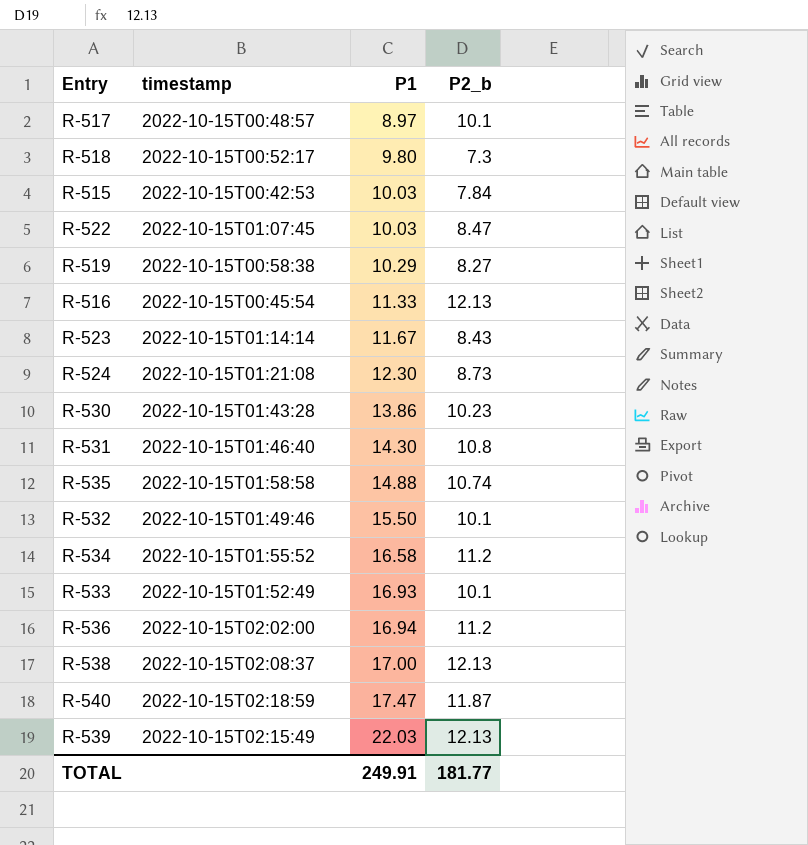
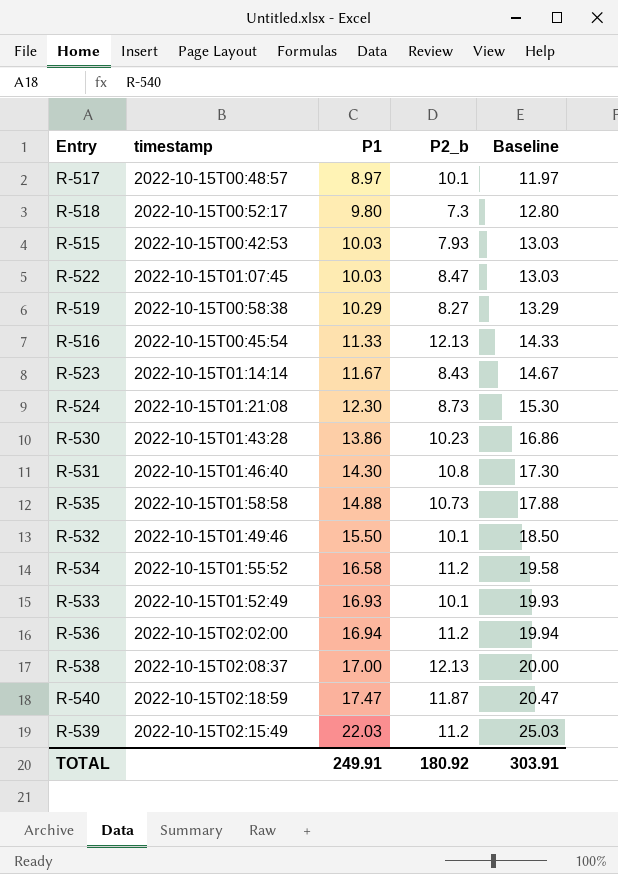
column Baseline | formula: none -> [P1] + 3
R-515 | P2_b: 7.84 -> 7.93
R-535 | P2_b: 10.74 -> 10.73
R-539 | P2_b: 12.13 -> 11.2
TOTAL | P2_b: 181.77 -> 180.92

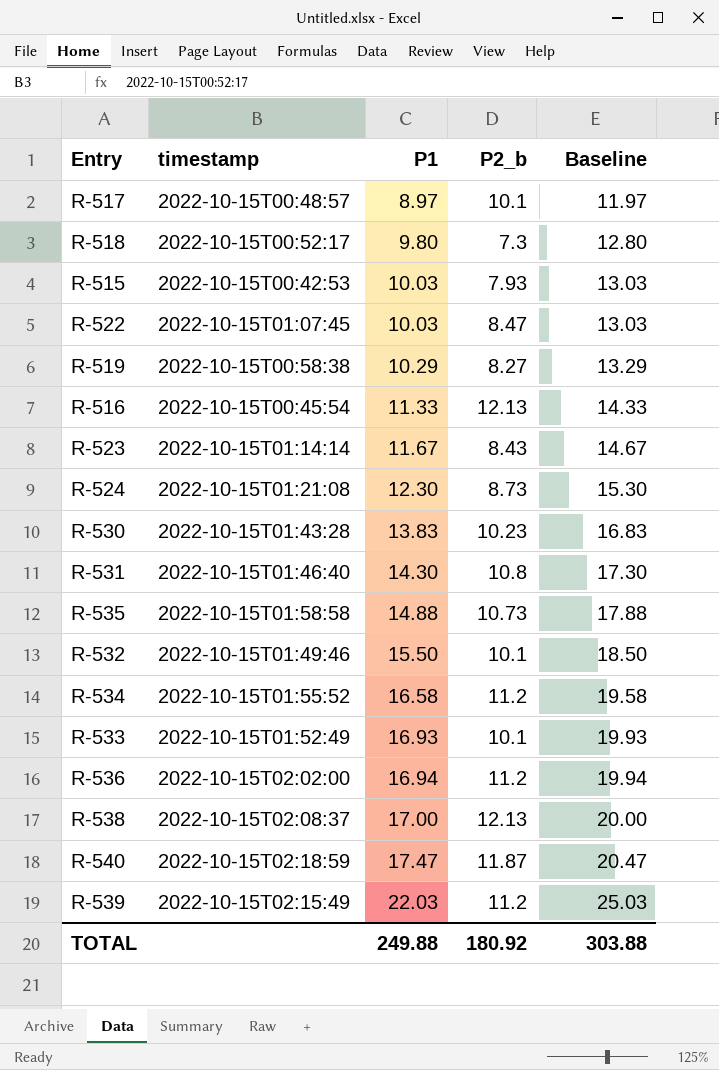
R-530 | P1: 13.86 -> 13.83
R-530 | Baseline: 16.86 -> 16.83
TOTAL | P1: 249.91 -> 249.88
TOTAL | Baseline: 303.91 -> 303.88

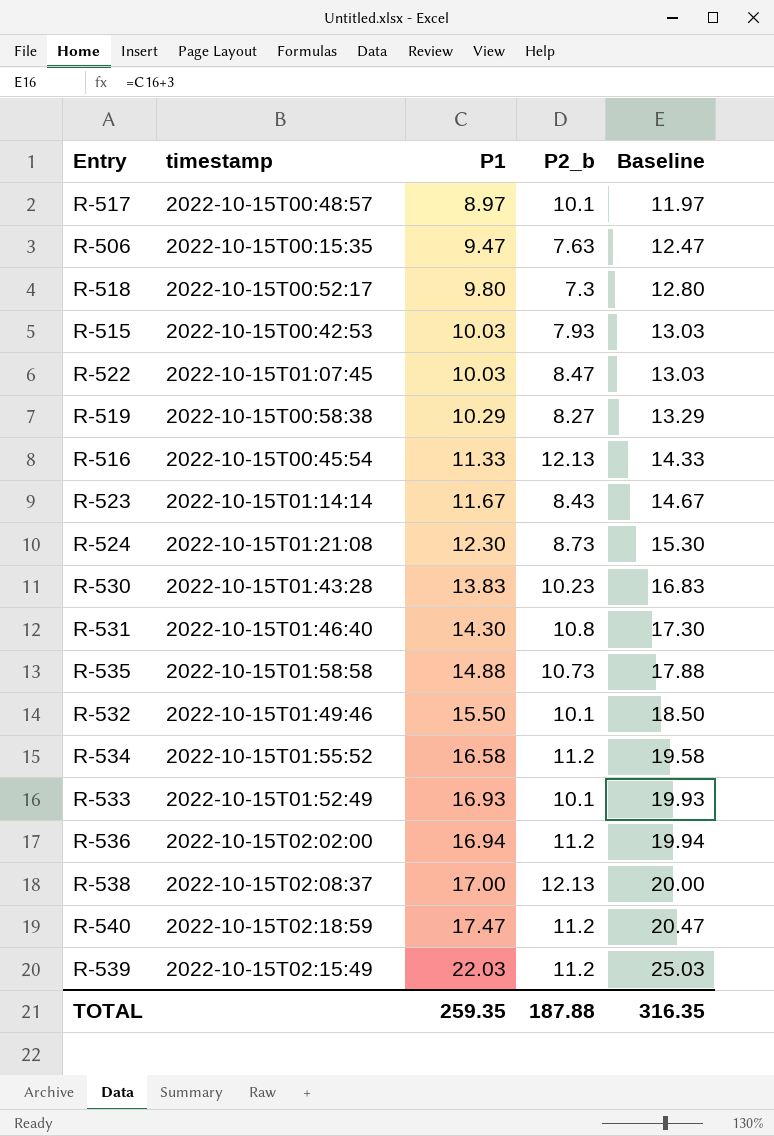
row R-506: none -> 2022-10-15T00:15:35 | 9.47 | 7.63 | 12.47
R-540 | P2_b: 11.87 -> 11.2
TOTAL | P1: 249.88 -> 259.35
TOTAL | P2_b: 180.92 -> 187.88
TOTAL | Baseline: 303.88 -> 316.35

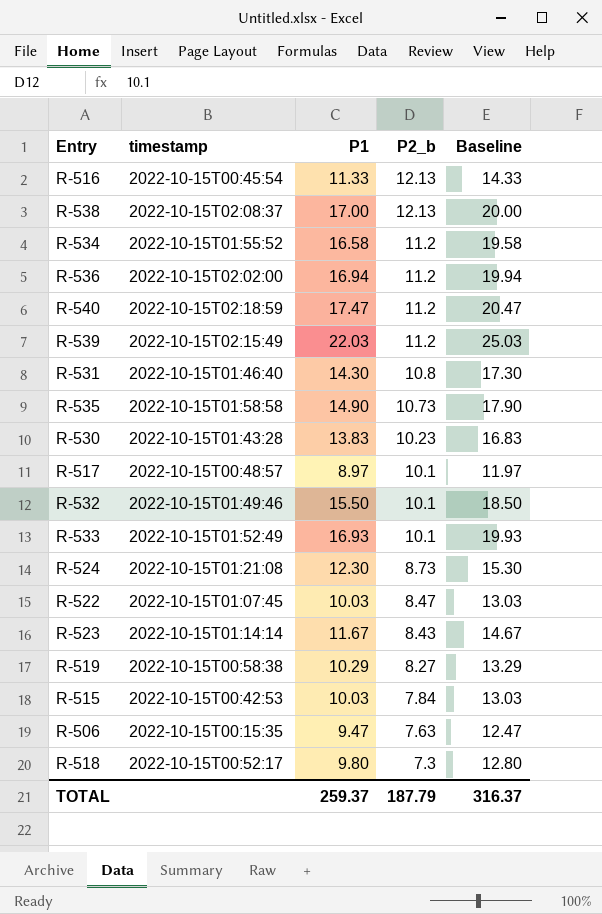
row order: P1 ascending -> P2_b descending
R-535 | P1: 14.88 -> 14.90
R-535 | Baseline: 17.88 -> 17.90
R-515 | P2_b: 7.93 -> 7.84
TOTAL | P1: 259.35 -> 259.37
TOTAL | P2_b: 187.88 -> 187.79
TOTAL | Baseline: 316.35 -> 316.37

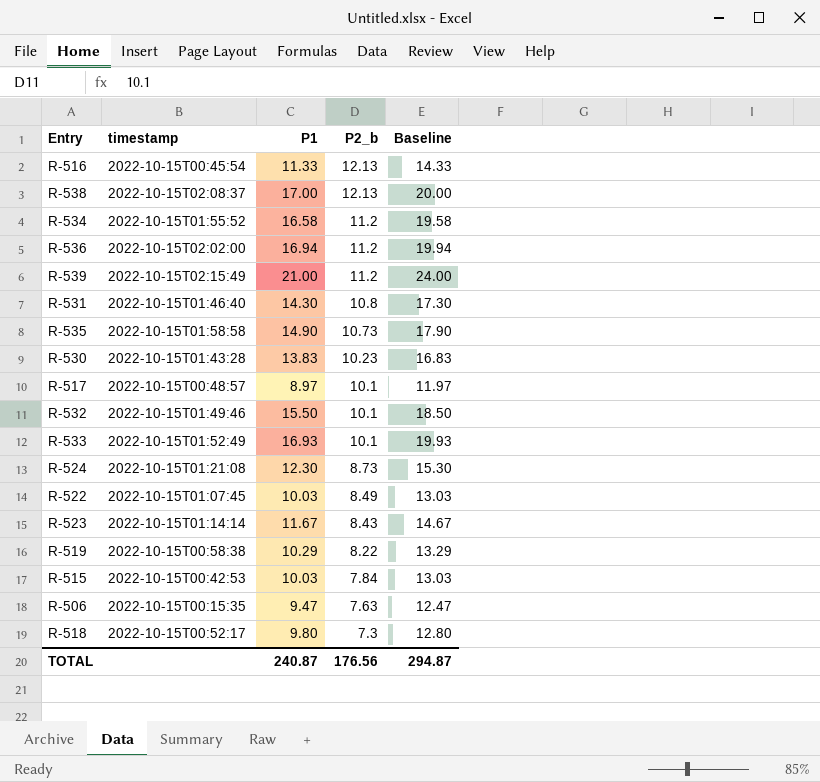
row R-540: 2022-10-15T02:18:59 | 17.47 | 11.2 | 20.47 -> none
R-539 | P1: 22.03 -> 21.00
R-539 | Baseline: 25.03 -> 24.00
R-522 | P2_b: 8.47 -> 8.49
R-519 | P2_b: 8.27 -> 8.22
TOTAL | P1: 259.37 -> 240.87
TOTAL | P2_b: 187.79 -> 176.56
TOTAL | Baseline: 316.37 -> 294.87

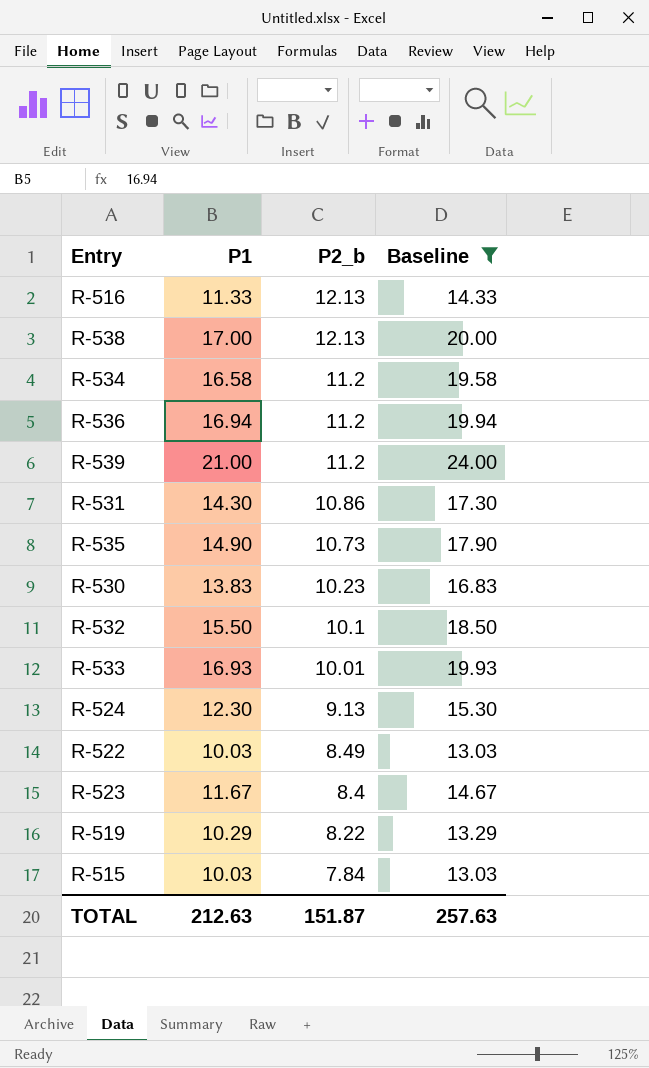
filter: none -> Baseline >= 13.03
column timestamp | position: 2 -> none
R-531 | P2_b: 10.8 -> 10.86
R-533 | P2_b: 10.1 -> 10.01
R-524 | P2_b: 8.73 -> 9.13
R-523 | P2_b: 8.43 -> 8.4
TOTAL | P1: 240.87 -> 212.63
TOTAL | P2_b: 176.56 -> 151.87
TOTAL | Baseline: 294.87 -> 257.63

